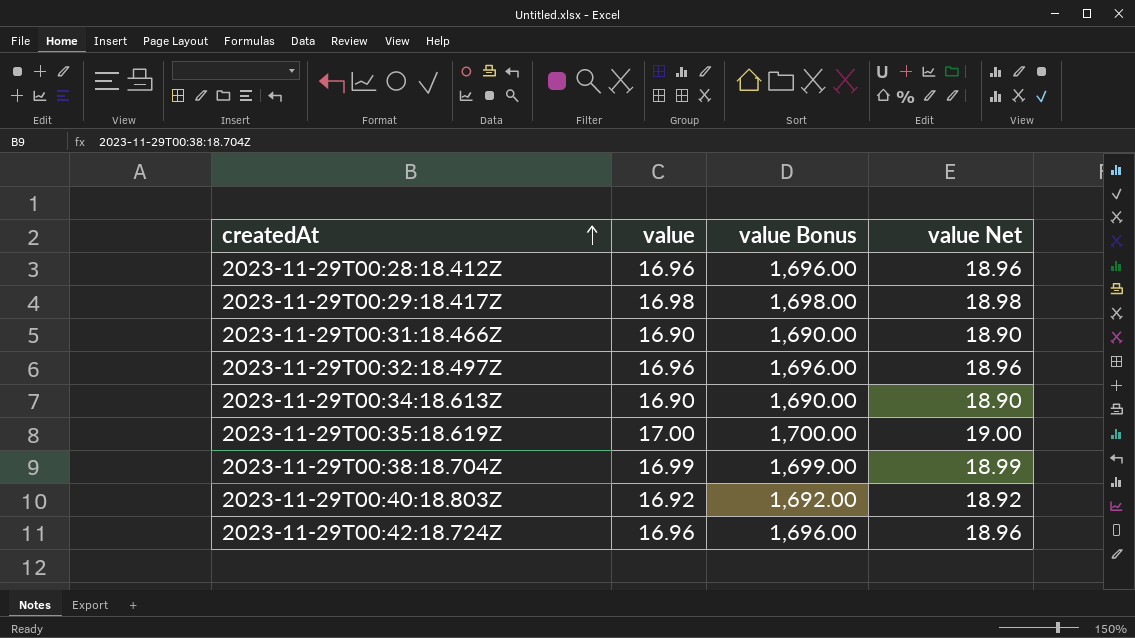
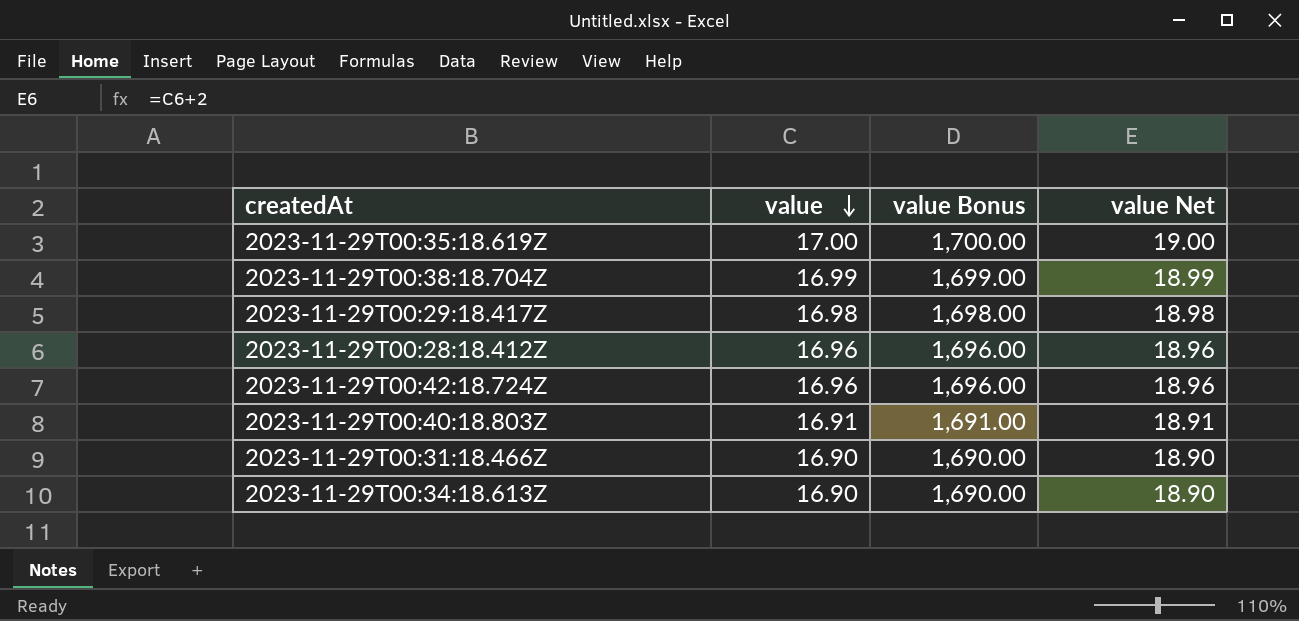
row order: createdAt ascending -> value descending
row 2023-11-29T00:32:18.497Z: 16.96 | 1,696.00 | 18.96 -> none
2023-11-29T00:40:18.803Z | value: 16.92 -> 16.91
2023-11-29T00:40:18.803Z | value Bonus: 1,692.00 -> 1,691.00
2023-11-29T00:40:18.803Z | value Net: 18.92 -> 18.91

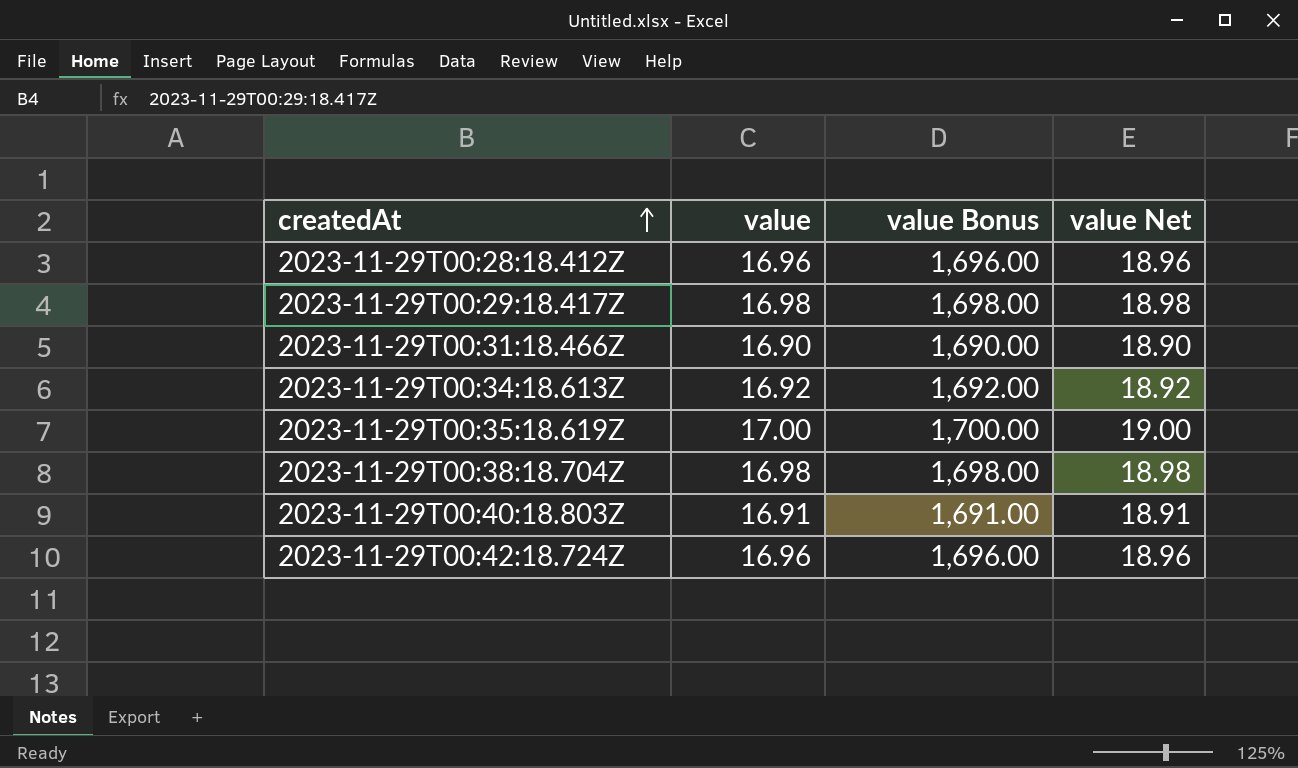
row order: value descending -> createdAt ascending
2023-11-29T00:34:18.613Z | value: 16.90 -> 16.92
2023-11-29T00:34:18.613Z | value Bonus: 1,690.00 -> 1,692.00
2023-11-29T00:34:18.613Z | value Net: 18.90 -> 18.92
2023-11-29T00:38:18.704Z | value: 16.99 -> 16.98
2023-11-29T00:38:18.704Z | value Bonus: 1,699.00 -> 1,698.00
2023-11-29T00:38:18.704Z | value Net: 18.99 -> 18.98

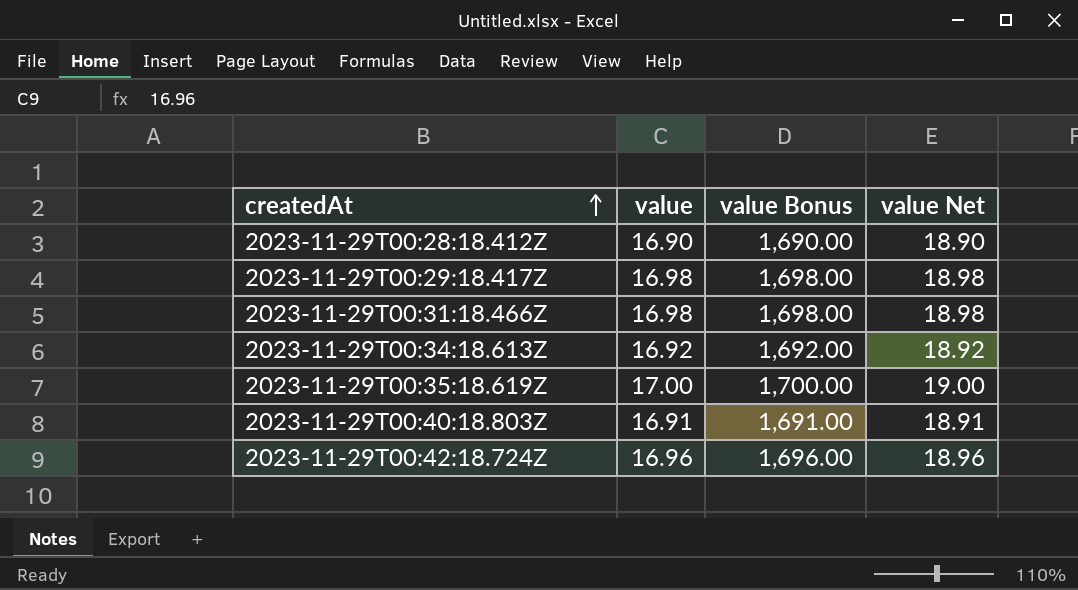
row 2023-11-29T00:38:18.704Z: 16.98 | 1,698.00 | 18.98 -> none
2023-11-29T00:28:18.412Z | value: 16.96 -> 16.90
2023-11-29T00:28:18.412Z | value Bonus: 1,696.00 -> 1,690.00
2023-11-29T00:28:18.412Z | value Net: 18.96 -> 18.90
2023-11-29T00:31:18.466Z | value: 16.90 -> 16.98
2023-11-29T00:31:18.466Z | value Bonus: 1,690.00 -> 1,698.00
2023-11-29T00:31:18.466Z | value Net: 18.90 -> 18.98

